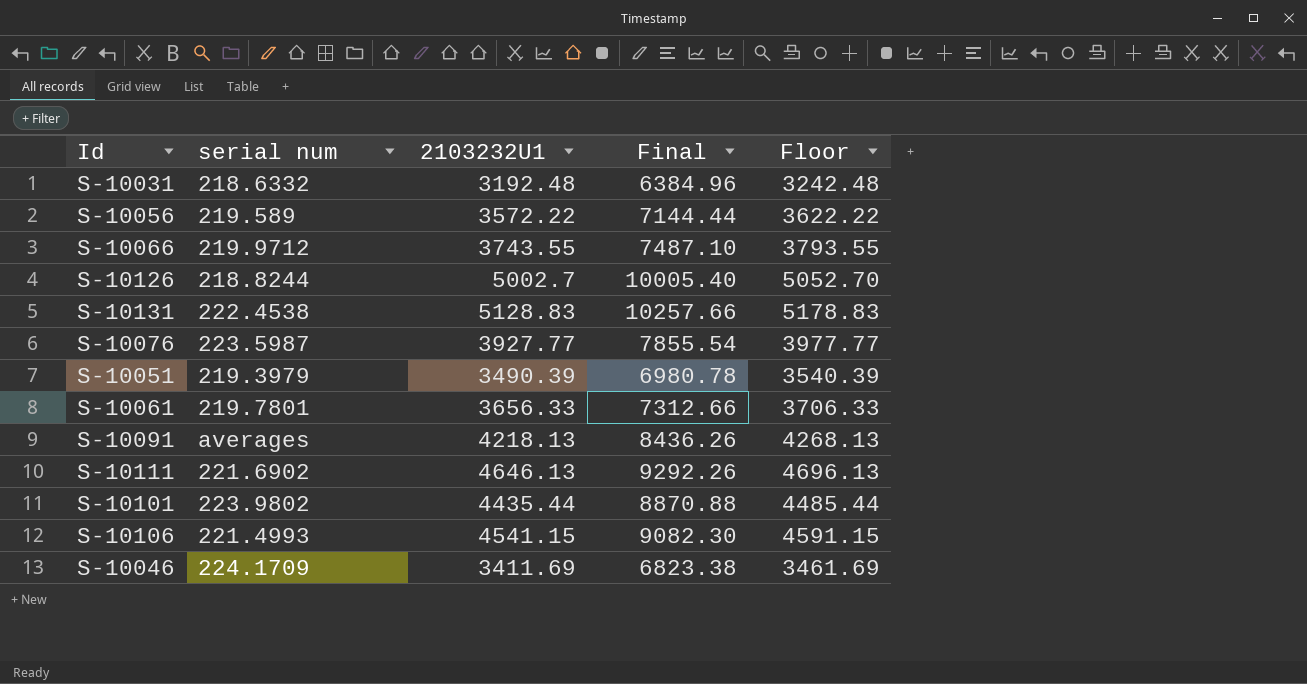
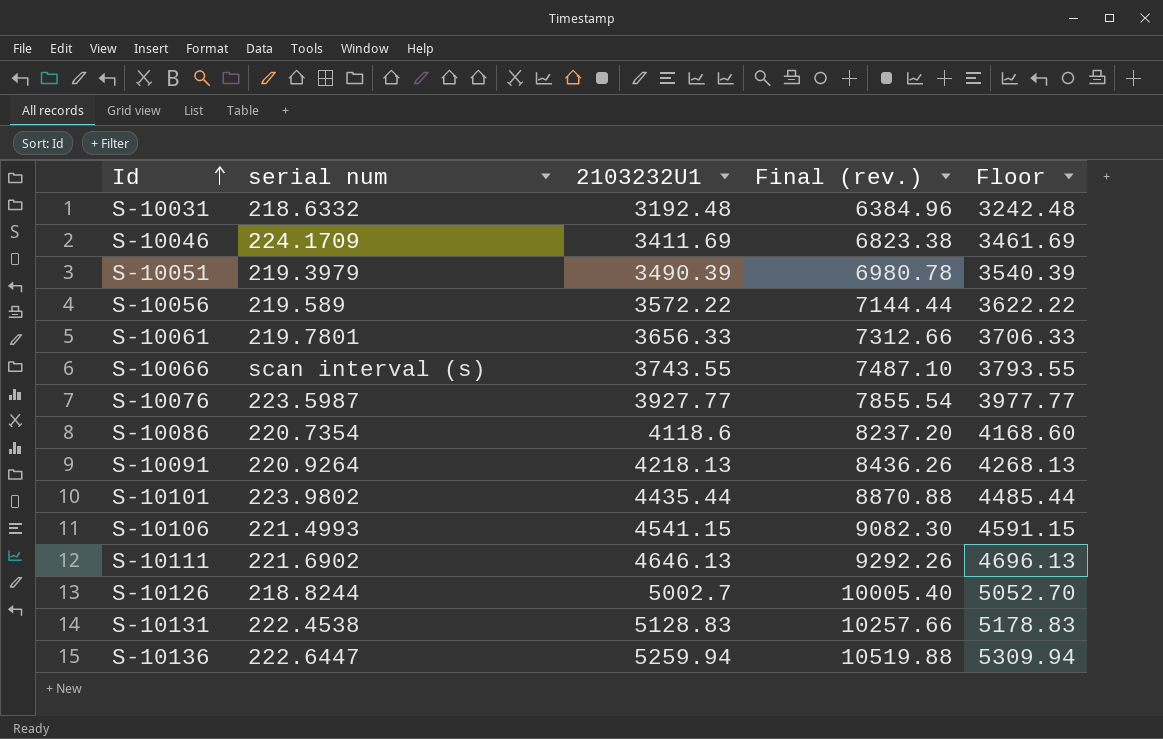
row order: none -> Id ascending
column name: Final -> Final (rev.)
S-10066 | serial num: 219.9712 -> scan interval (s)
row S-10086: none -> 220.7354 | 4118.6 | 8237.20 | 4168.60
S-10091 | serial num: averages -> 220.9264
row S-10136: none -> 222.6447 | 5259.94 | 10519.88 | 5309.94

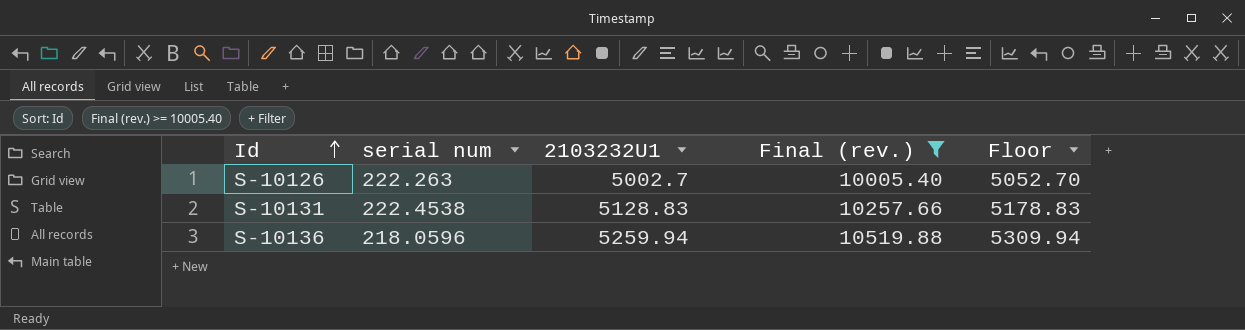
filter: none -> Final (rev.) >= 10005.40
S-10126 | serial num: 218.8244 -> 222.263
S-10136 | serial num: 222.6447 -> 218.0596

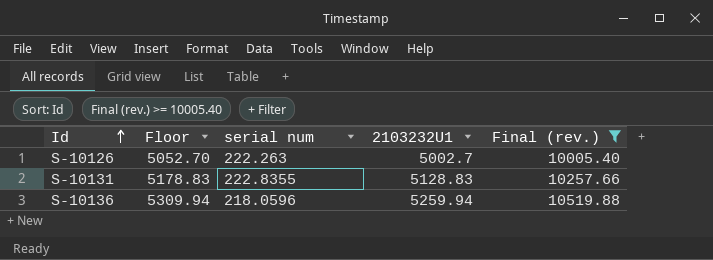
column Floor | position: 5 -> 2
S-10131 | serial num: 222.4538 -> 222.8355

